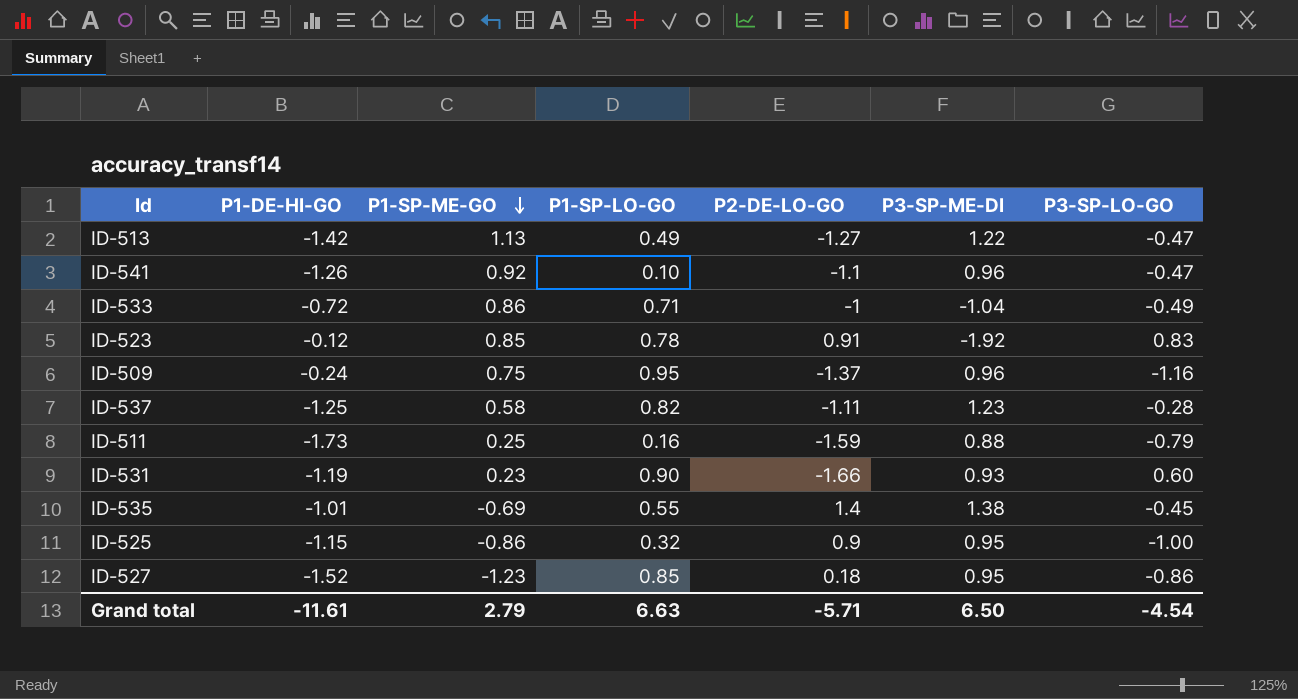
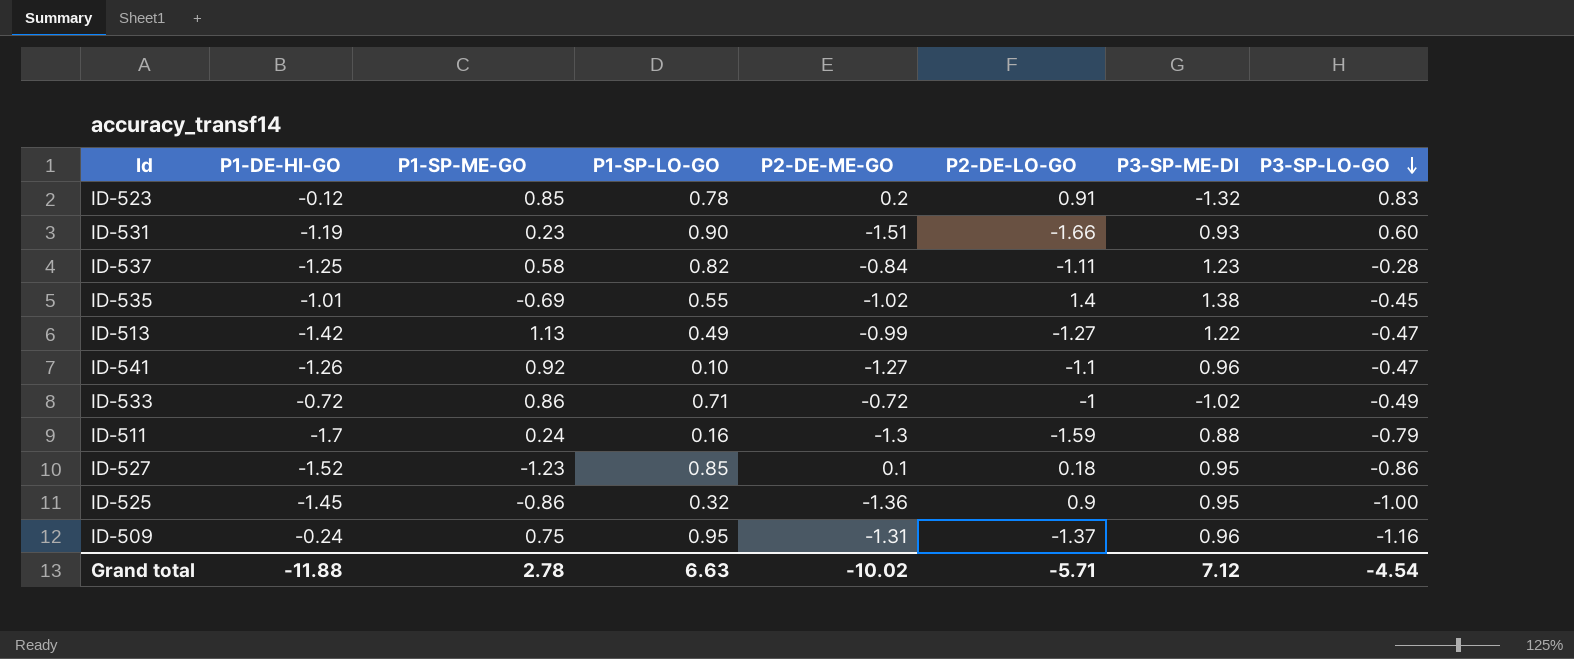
row order: P1-SP-ME-GO descending -> P3-SP-LO-GO descending
column P2-DE-ME-GO | position: none -> 5
ID-523 | P3-SP-ME-DI: -1.92 -> -1.32
ID-533 | P3-SP-ME-DI: -1.04 -> -1.02
ID-511 | P1-DE-HI-GO: -1.73 -> -1.7
ID-511 | P1-SP-ME-GO: 0.25 -> 0.24
ID-525 | P1-DE-HI-GO: -1.15 -> -1.45
Grand total | P1-DE-HI-GO: -11.61 -> -11.88
Grand total | P1-SP-ME-GO: 2.79 -> 2.78
Grand total | P3-SP-ME-DI: 6.50 -> 7.12

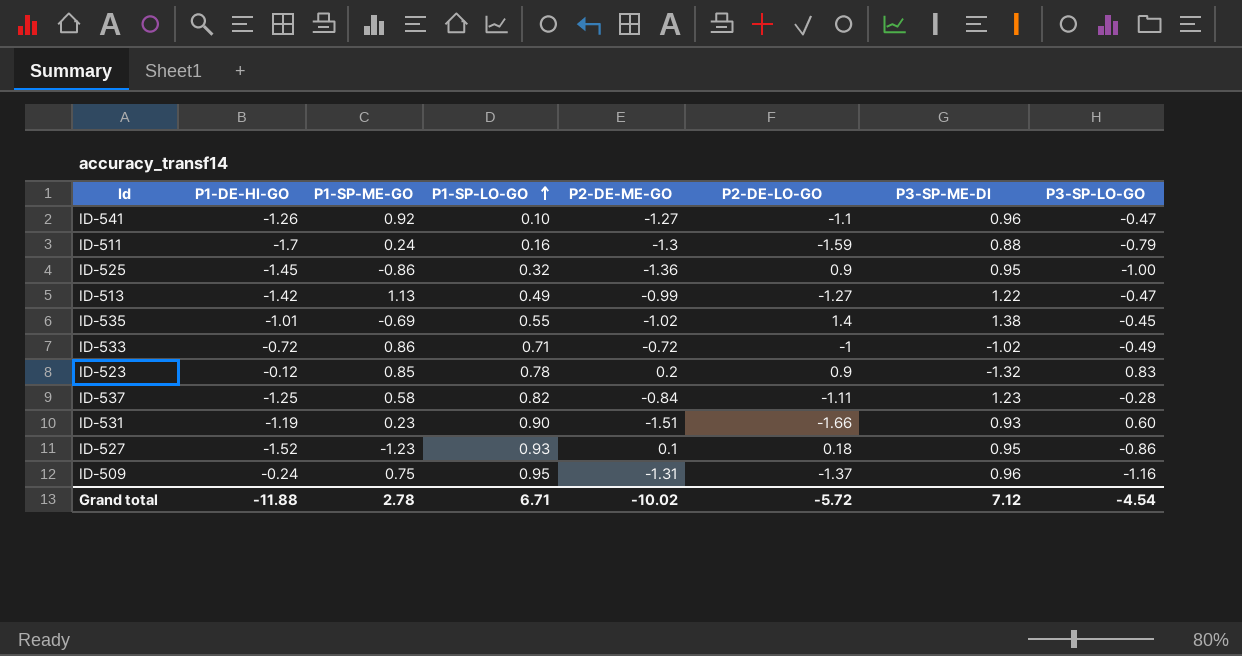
row order: P3-SP-LO-GO descending -> P1-SP-LO-GO ascending
ID-523 | P2-DE-LO-GO: 0.91 -> 0.9
ID-527 | P1-SP-LO-GO: 0.85 -> 0.93
Grand total | P1-SP-LO-GO: 6.63 -> 6.71
Grand total | P2-DE-LO-GO: -5.71 -> -5.72

